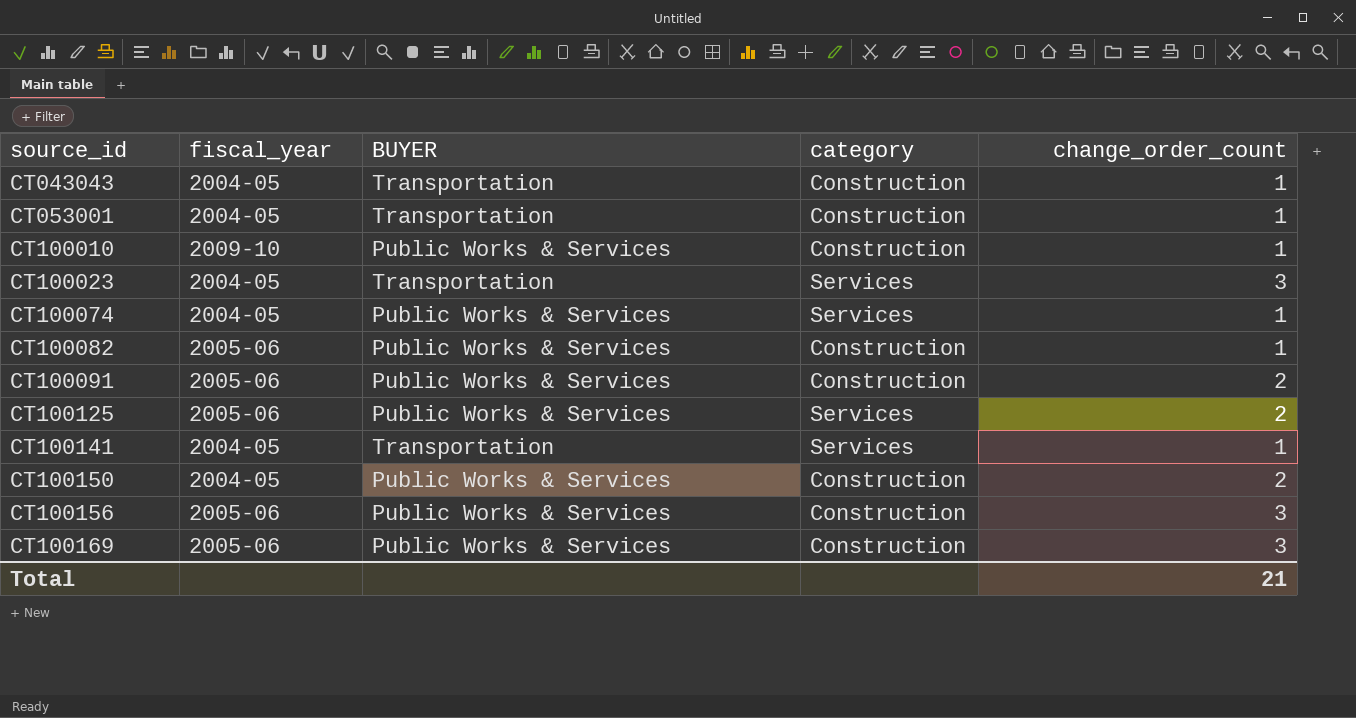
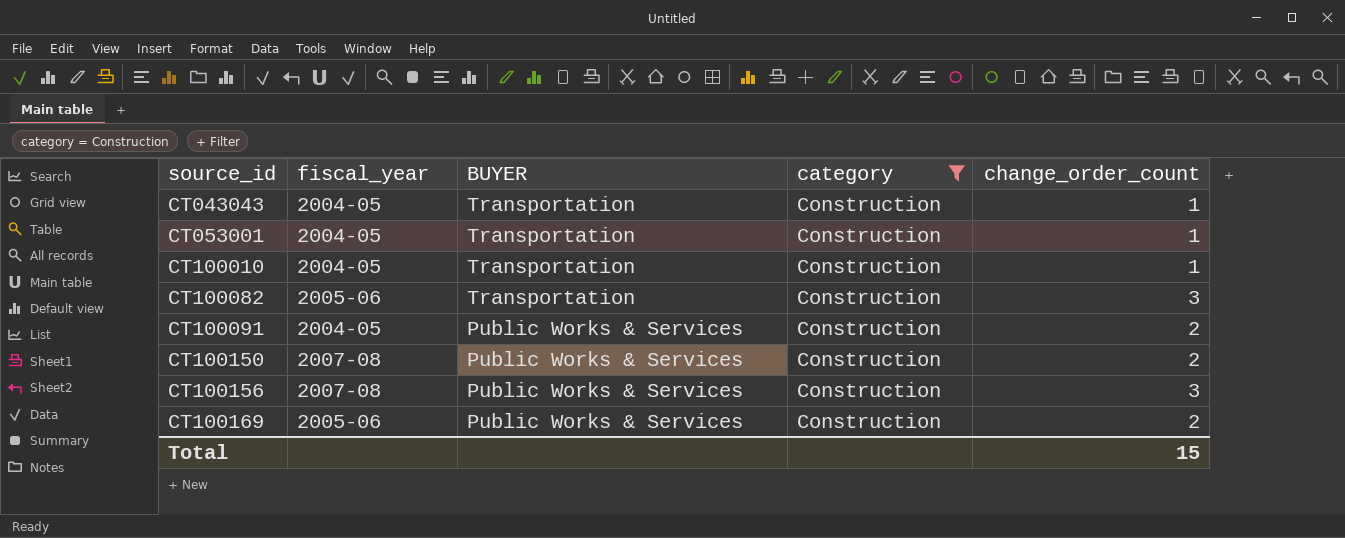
filter: none -> category = Construction
CT100010 | fiscal_year: 2009-10 -> 2004-05
CT100010 | BUYER: Public Works & Services -> Transportation
CT100082 | BUYER: Public Works & Services -> Transportation
CT100082 | change_order_count: 1 -> 3
CT100091 | fiscal_year: 2005-06 -> 2004-05
CT100150 | fiscal_year: 2004-05 -> 2007-08
CT100156 | fiscal_year: 2005-06 -> 2007-08
CT100169 | change_order_count: 3 -> 2
Total | change_order_count: 21 -> 15

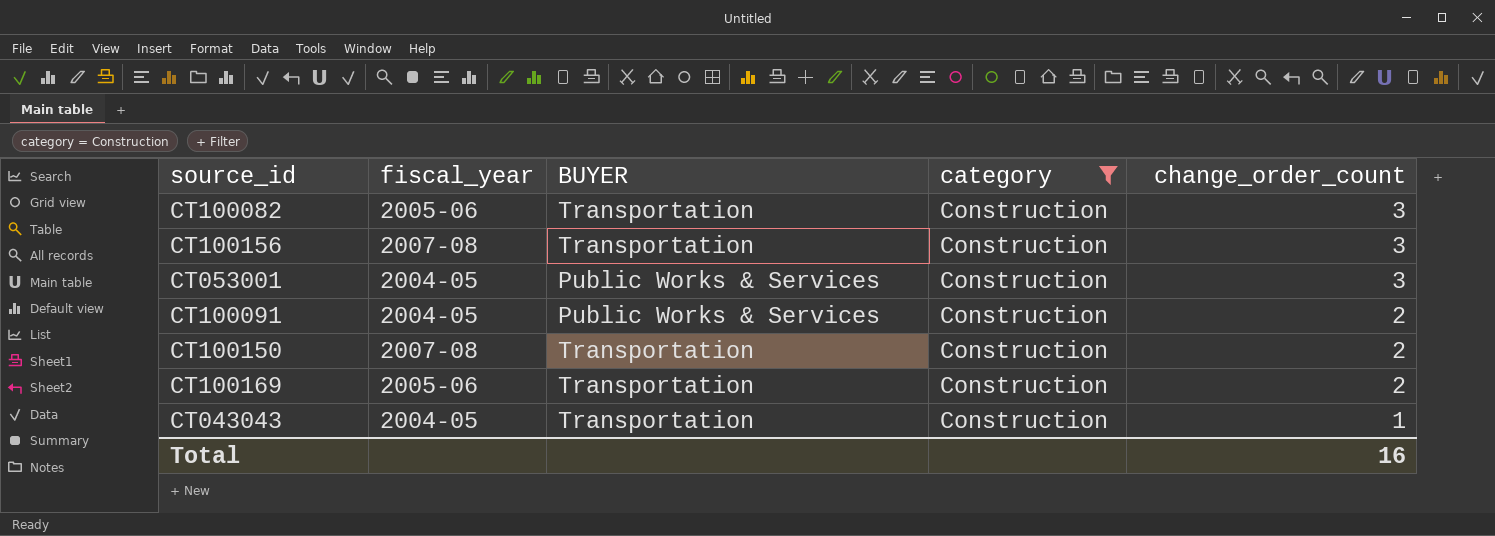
row order: source_id ascending -> change_order_count descending
row CT100010: 2004-05 | Transportation | Construction | 1 -> none
CT100156 | BUYER: Public Works & Services -> Transportation
CT053001 | BUYER: Transportation -> Public Works & Services
CT053001 | change_order_count: 1 -> 3
CT100150 | BUYER: Public Works & Services -> Transportation
CT100169 | BUYER: Public Works & Services -> Transportation
Total | change_order_count: 15 -> 16

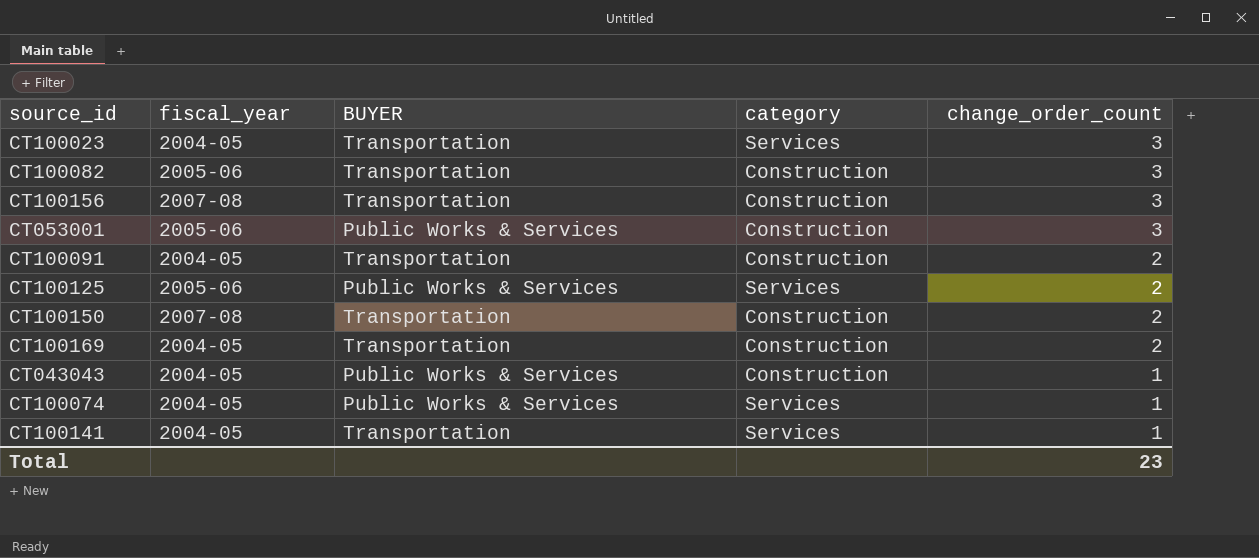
filter: category = Construction -> none
CT053001 | fiscal_year: 2004-05 -> 2005-06
CT100091 | BUYER: Public Works & Services -> Transportation
CT100169 | fiscal_year: 2005-06 -> 2004-05
CT043043 | BUYER: Transportation -> Public Works & Services
Total | change_order_count: 16 -> 23

